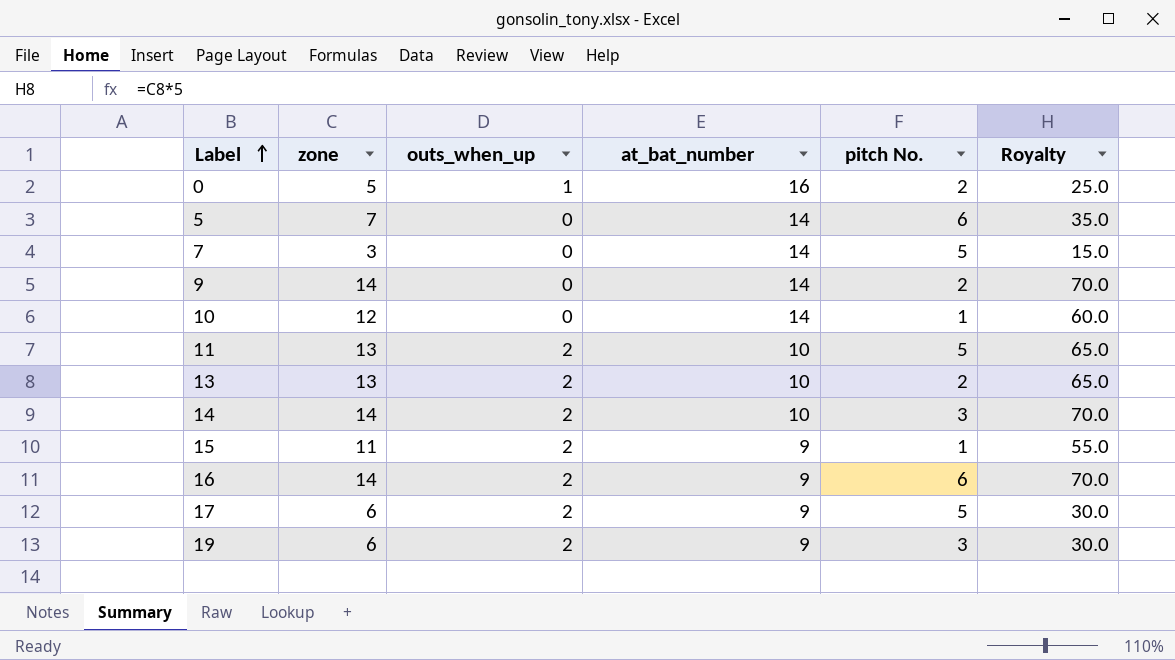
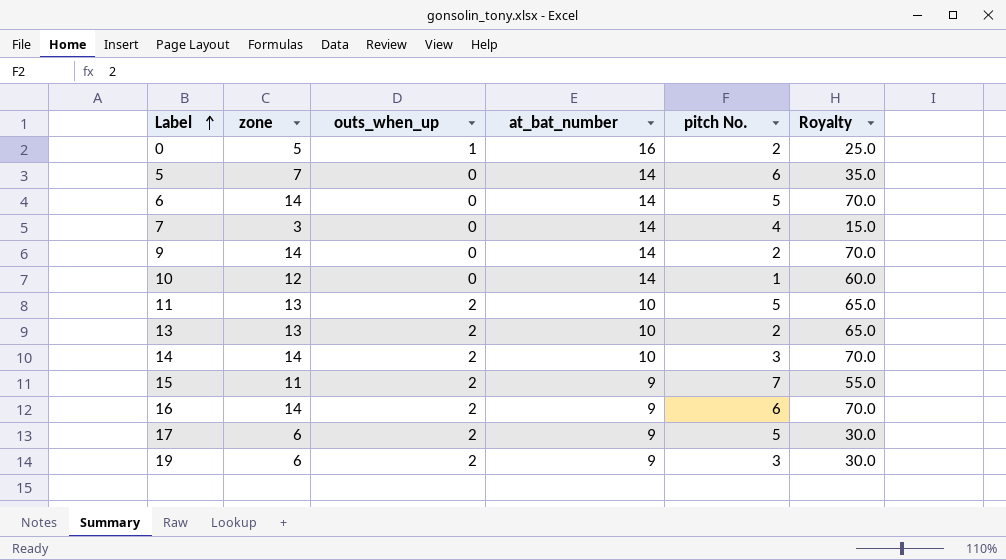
row 6: none -> 14 | 0 | 14 | 5 | 70.0
7 | pitch No.: 5 -> 4
15 | pitch No.: 1 -> 7

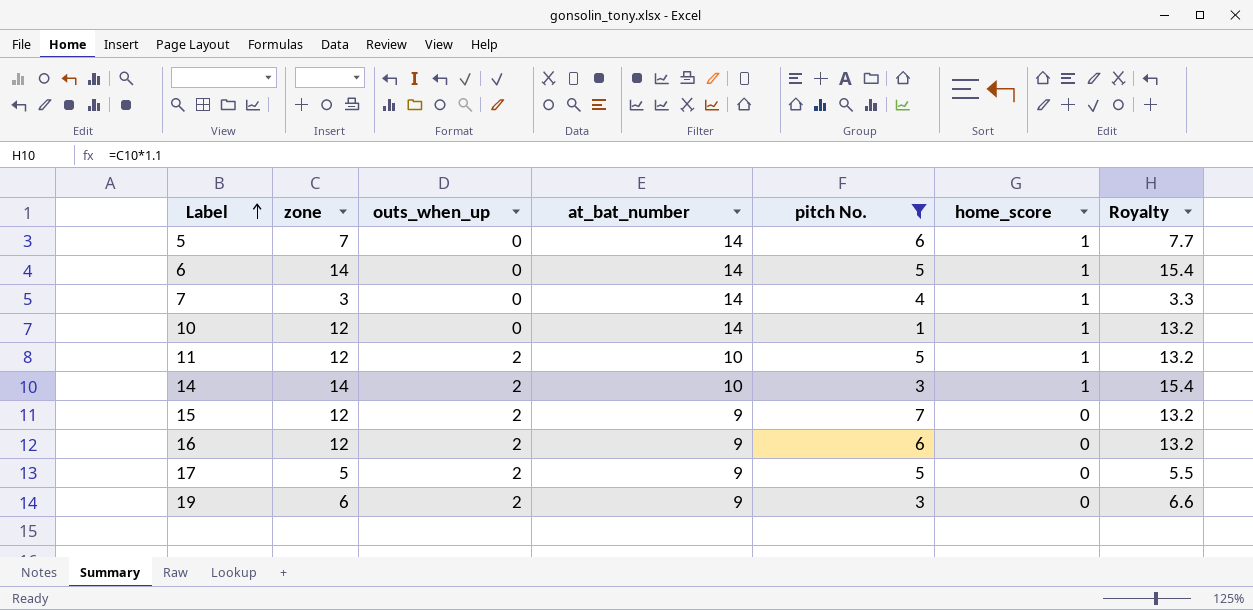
filter: none -> pitch No. != 2
column home_score | position: none -> 6
column Royalty | formula: [zone] * 5 -> [zone] * 1.1
11 | zone: 13 -> 12
15 | zone: 11 -> 12
16 | zone: 14 -> 12
17 | zone: 6 -> 5

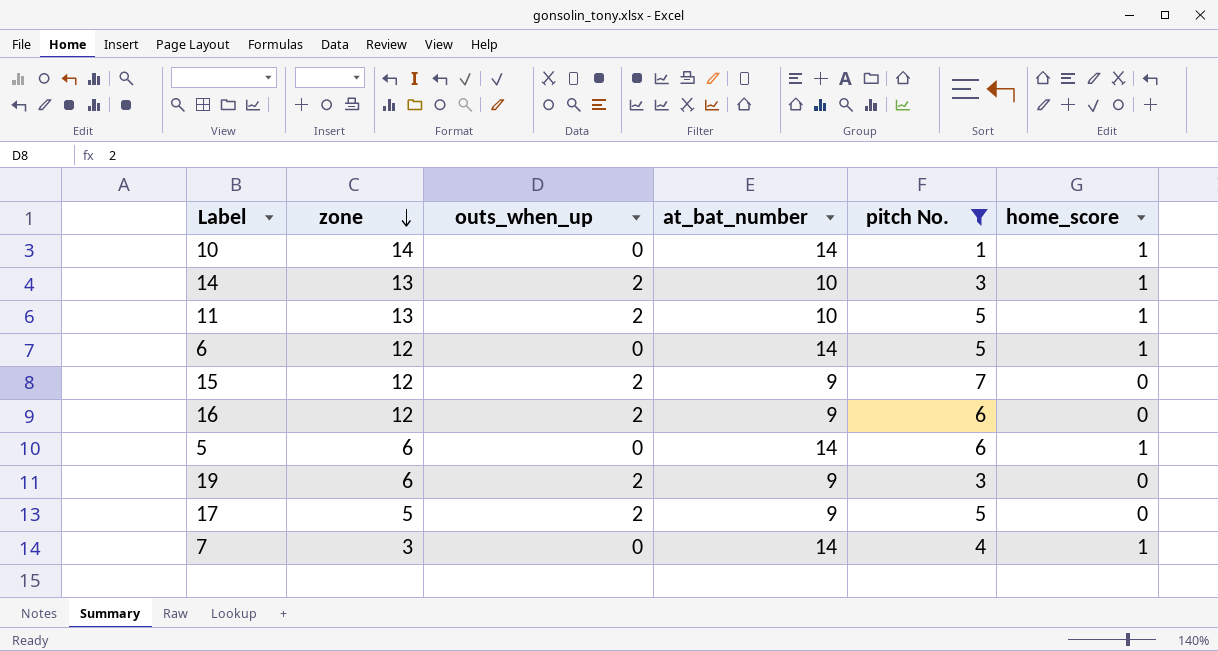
row order: Label ascending -> zone descending
column Royalty | formula: [zone] * 1.1 -> none
10 | zone: 12 -> 14
14 | zone: 14 -> 13
11 | zone: 12 -> 13
6 | zone: 14 -> 12
5 | zone: 7 -> 6

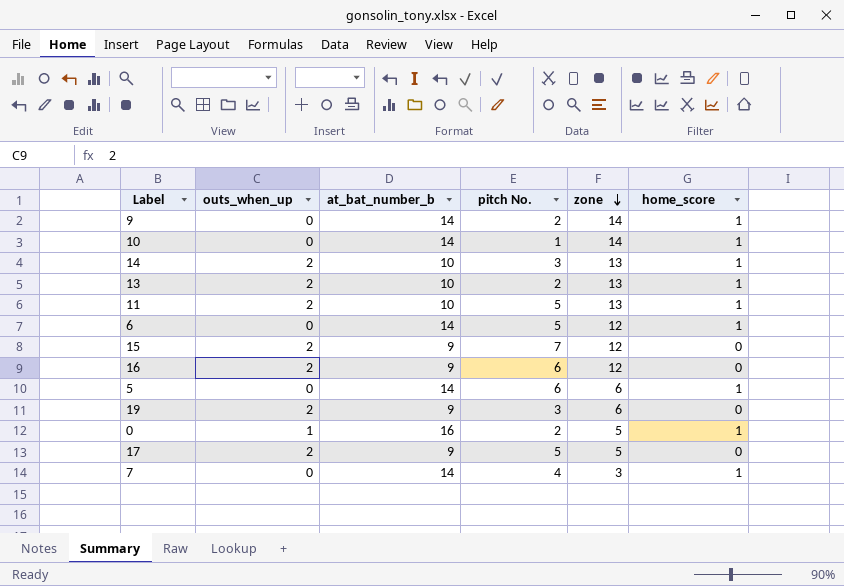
filter: pitch No. != 2 -> none
column name: at_bat_number -> at_bat_number_b
column zone | position: 2 -> 5

